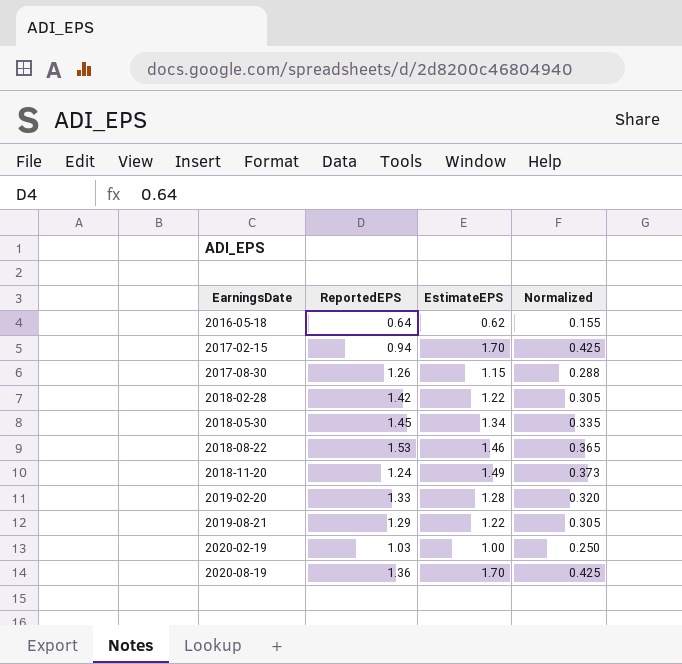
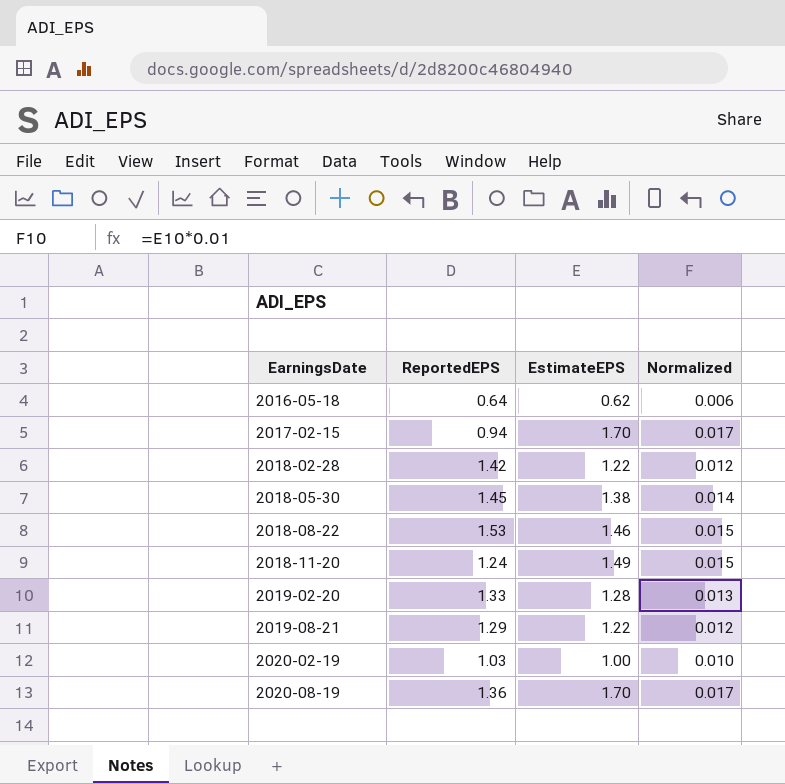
column Normalized | formula: [EstimateEPS] * 0.25 -> [EstimateEPS] * 0.01
row 2017-08-30: 1.26 | 1.15 | 0.288 -> none
2018-05-30 | EstimateEPS: 1.34 -> 1.38

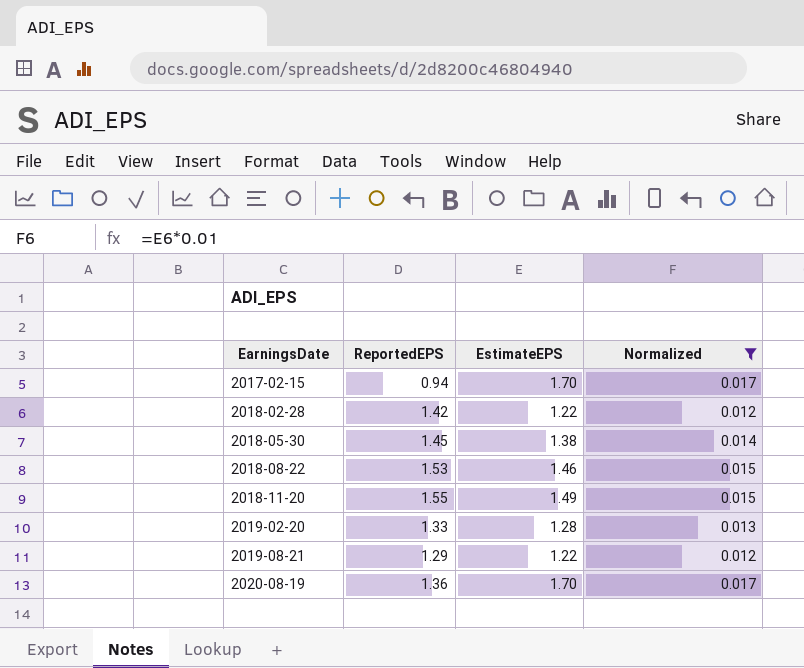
filter: none -> Normalized >= 0.012
2018-11-20 | ReportedEPS: 1.24 -> 1.55

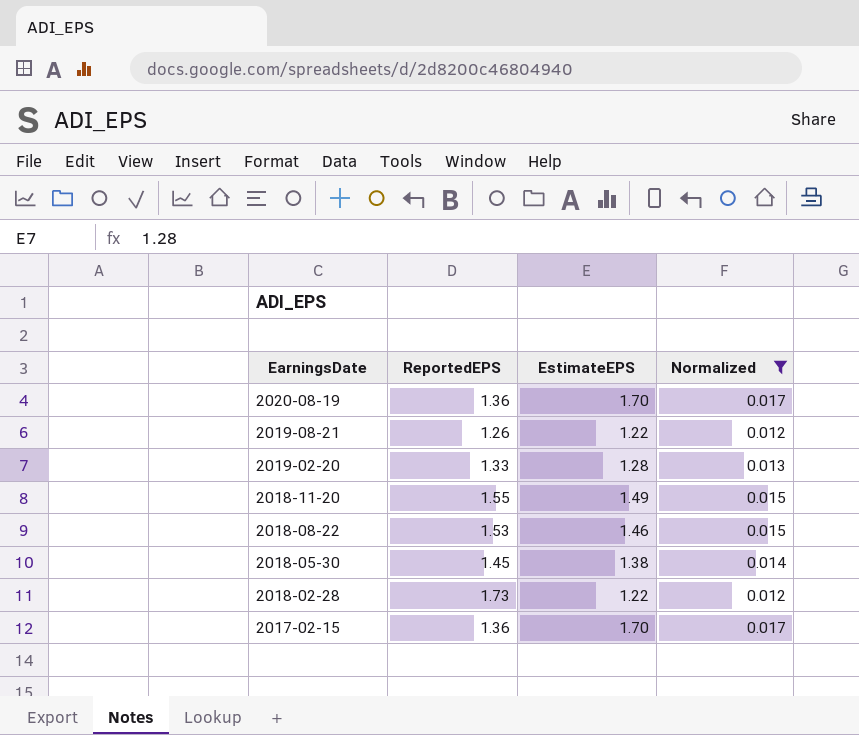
row order: EarningsDate ascending -> EarningsDate descending
2019-08-21 | ReportedEPS: 1.29 -> 1.26
2018-02-28 | ReportedEPS: 1.42 -> 1.73
2017-02-15 | ReportedEPS: 0.94 -> 1.36

